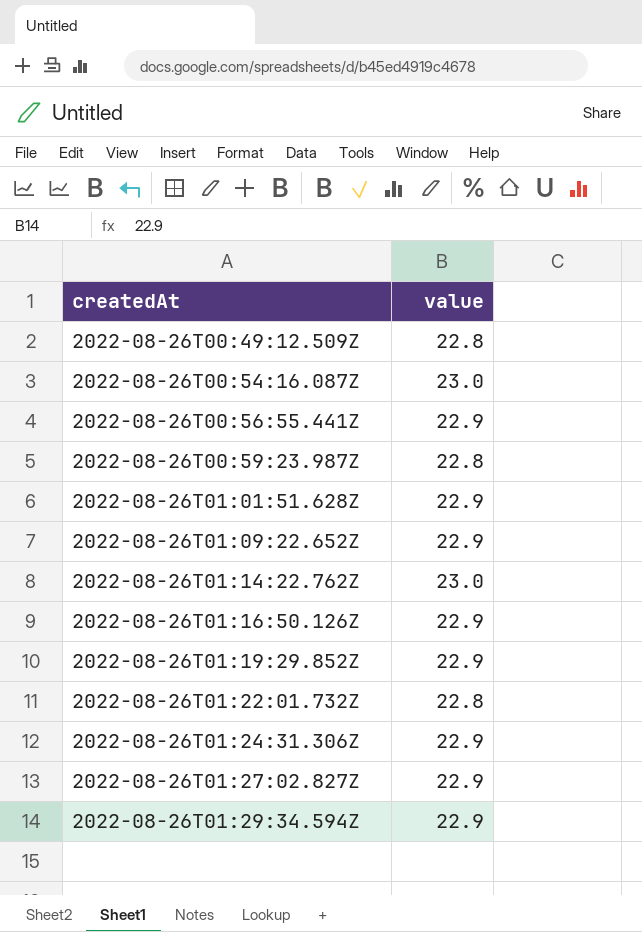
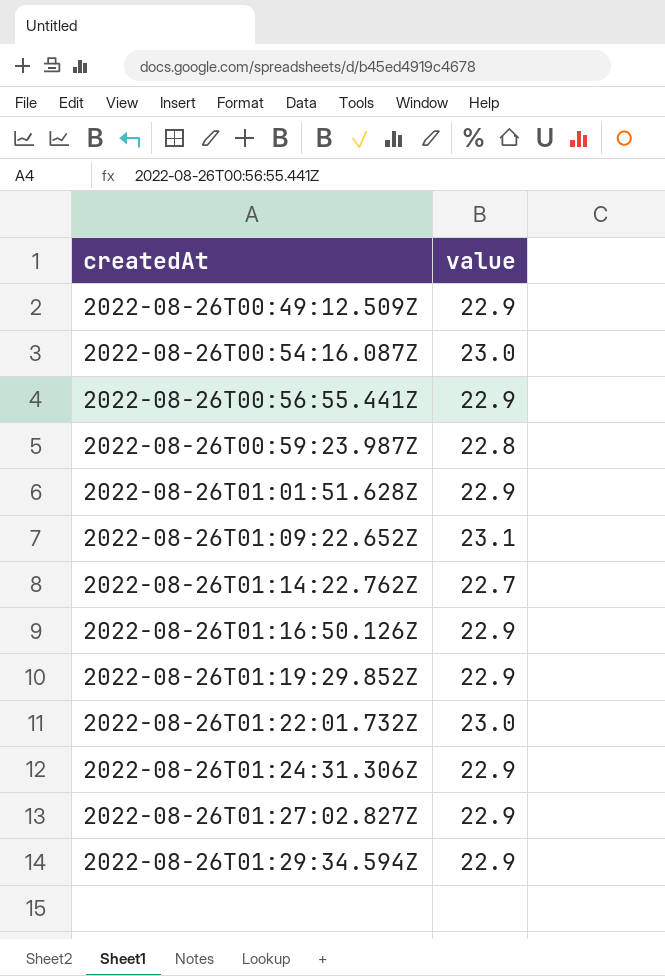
2022-08-26T00:49:12.509Z | value: 22.8 -> 22.9
2022-08-26T01:09:22.652Z | value: 22.9 -> 23.1
2022-08-26T01:14:22.762Z | value: 23.0 -> 22.7
2022-08-26T01:22:01.732Z | value: 22.8 -> 23.0

